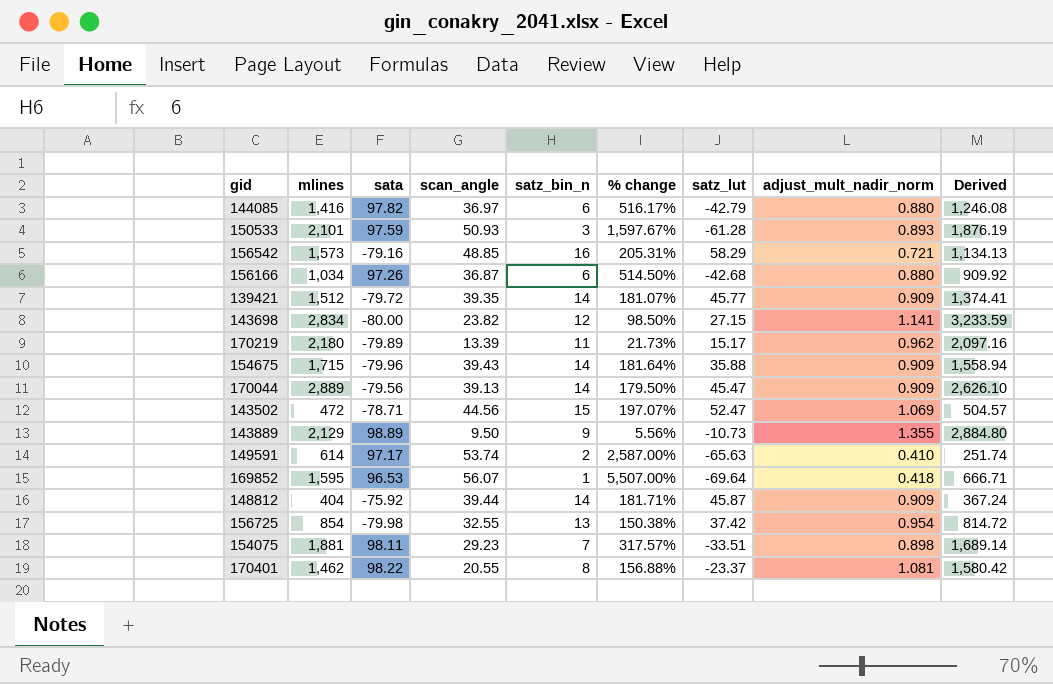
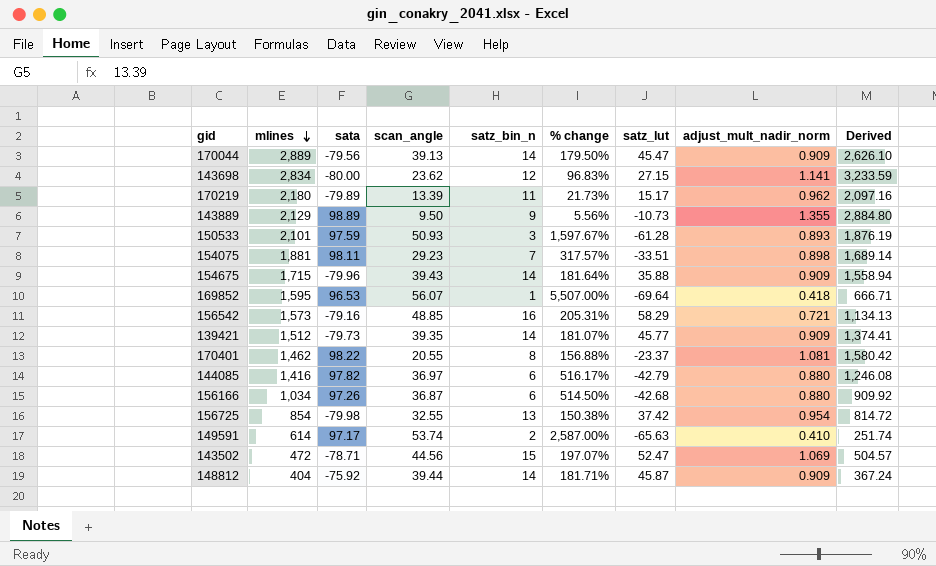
row order: none -> mlines descending
143698 | scan_angle: 23.82 -> 23.62
143698 | % change: 98.50% -> 96.83%
139421 | sata: -79.72 -> -79.73

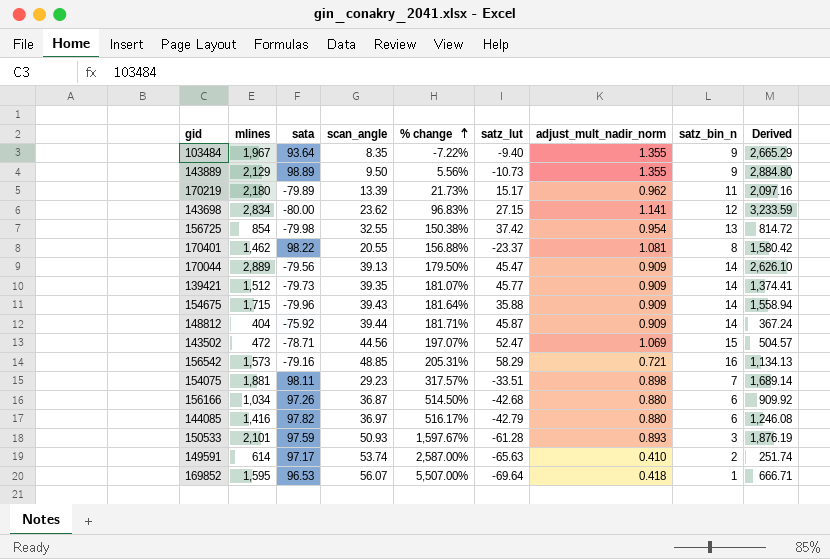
row order: mlines descending -> % change ascending
column satz_bin_n | position: 5 -> 8
row 103484: none -> 1,967 | 93.64 | 8.35 | -7.22% | -9.40 | 1.355 | 9 | 2,665.29

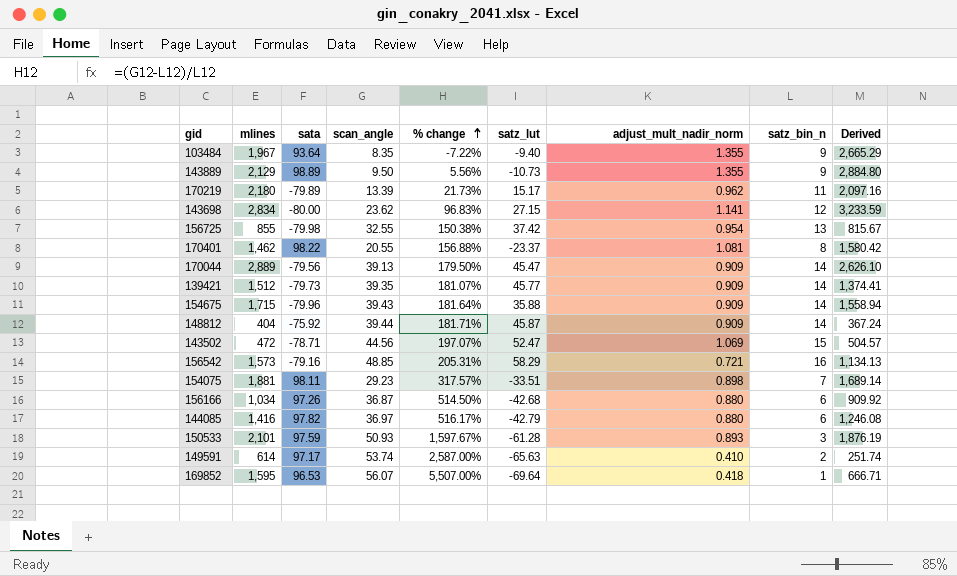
156725 | mlines: 854 -> 855
156725 | Derived: 814.72 -> 815.67

